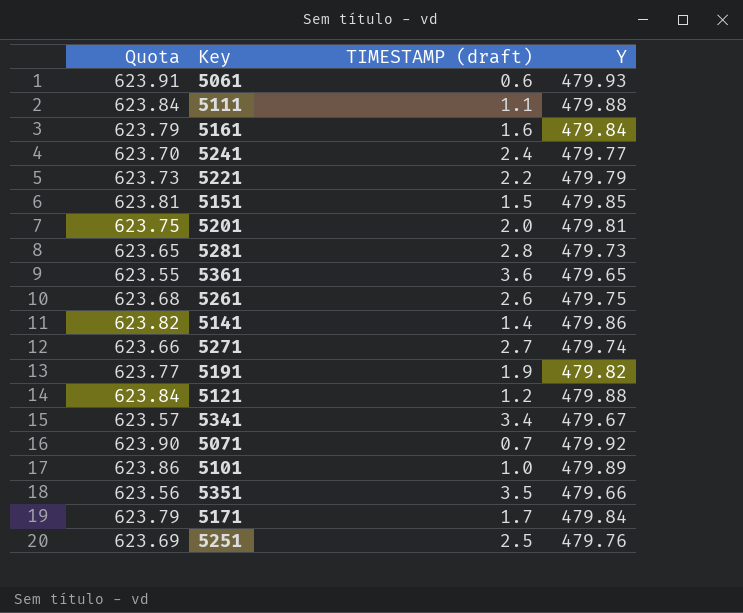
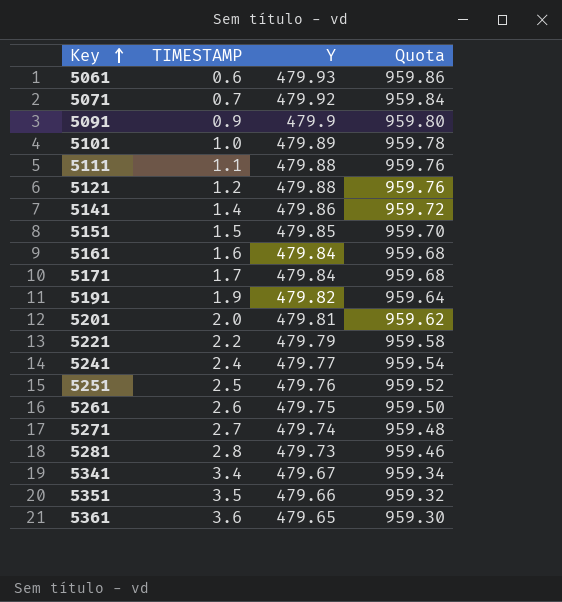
row order: none -> Key ascending
column name: TIMESTAMP (draft) -> TIMESTAMP
column Quota | formula: [Y] * 1.3 -> [Y] * 2
column Quota | position: 1 -> 4
row 5091: none -> 0.9 | 479.9 | 959.80

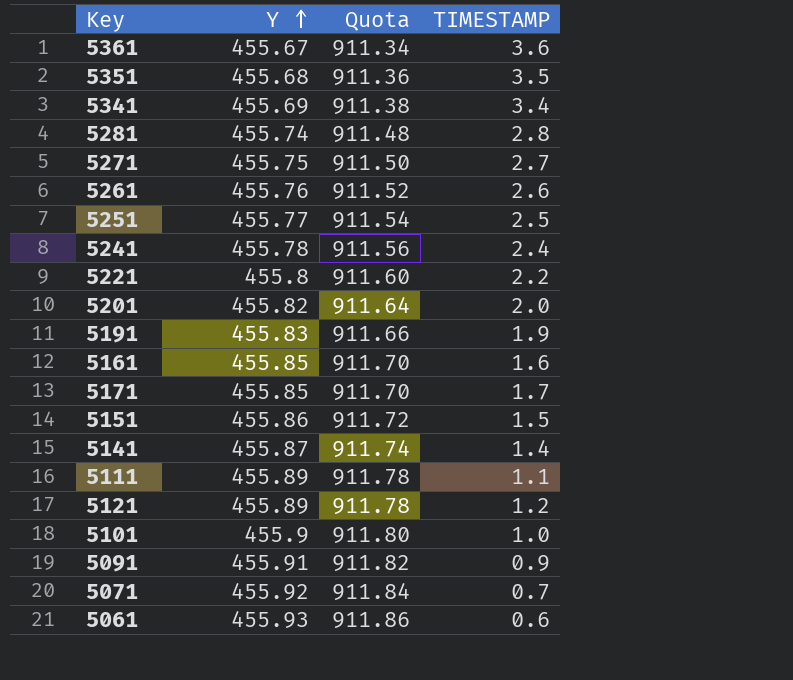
row order: Key ascending -> Y ascending
column TIMESTAMP | position: 2 -> 4
5361 | Y: 479.65 -> 455.67
5361 | Quota: 959.30 -> 911.34
5351 | Y: 479.66 -> 455.68
5351 | Quota: 959.32 -> 911.36
5341 | Y: 479.67 -> 455.69
5341 | Quota: 959.34 -> 911.38
5281 | Y: 479.73 -> 455.74
5281 | Quota: 959.46 -> 911.48
5271 | Y: 479.74 -> 455.75
5271 | Quota: 959.48 -> 911.50
5261 | Y: 479.75 -> 455.76
5261 | Quota: 959.50 -> 911.52
5251 | Y: 479.76 -> 455.77
5251 | Quota: 959.52 -> 911.54
5241 | Y: 479.77 -> 455.78
5241 | Quota: 959.54 -> 911.56
5221 | Y: 479.79 -> 455.8
5221 | Quota: 959.58 -> 911.60
5201 | Y: 479.81 -> 455.82
5201 | Quota: 959.62 -> 911.64
5191 | Y: 479.82 -> 455.83
5191 | Quota: 959.64 -> 911.66
5161 | Y: 479.84 -> 455.85
5161 | Quota: 959.68 -> 911.70
5171 | Y: 479.84 -> 455.85
5171 | Quota: 959.68 -> 911.70
5151 | Y: 479.85 -> 455.86
5151 | Quota: 959.70 -> 911.72
5141 | Y: 479.86 -> 455.87
5141 | Quota: 959.72 -> 911.74
5111 | Y: 479.88 -> 455.89
5111 | Quota: 959.76 -> 911.78
5121 | Y: 479.88 -> 455.89
5121 | Quota: 959.76 -> 911.78
5101 | Y: 479.89 -> 455.9
5101 | Quota: 959.78 -> 911.80
5091 | Y: 479.9 -> 455.91
5091 | Quota: 959.80 -> 911.82
5071 | Y: 479.92 -> 455.92
5071 | Quota: 959.84 -> 911.84
5061 | Y: 479.93 -> 455.93
5061 | Quota: 959.86 -> 911.86

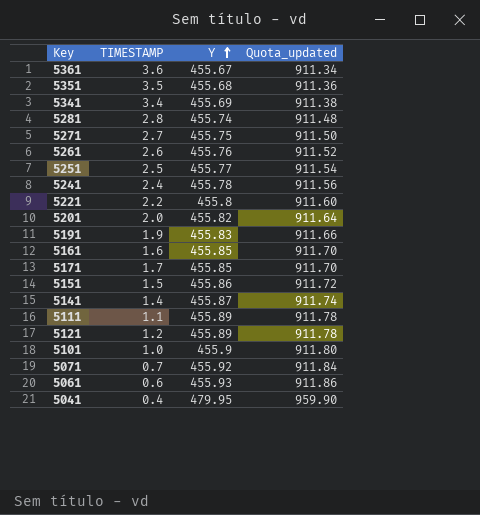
column TIMESTAMP | position: 4 -> 2
column name: Quota -> Quota_updated
row 5091: 455.91 | 911.82 | 0.9 -> none
row 5041: none -> 0.4 | 479.95 | 959.90

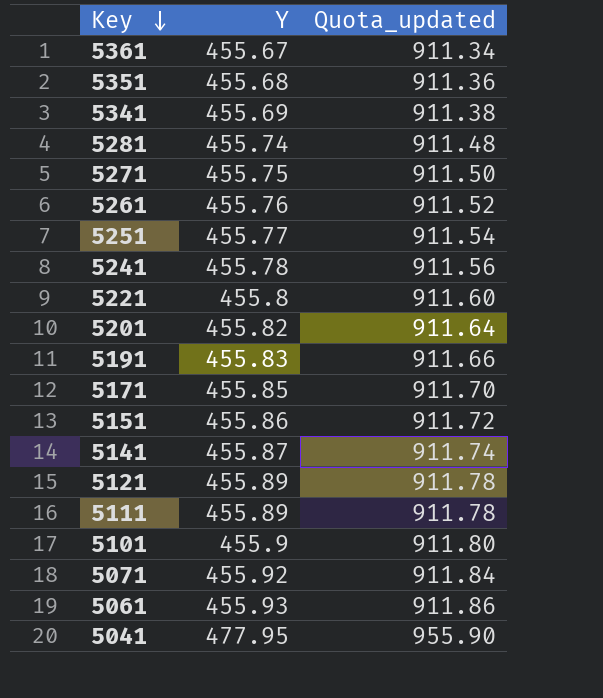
row order: Y ascending -> Key descending
column TIMESTAMP | position: 2 -> none
row 5161: 1.6 | 455.85 | 911.70 -> none
5041 | Y: 479.95 -> 477.95
5041 | Quota_updated: 959.90 -> 955.90

